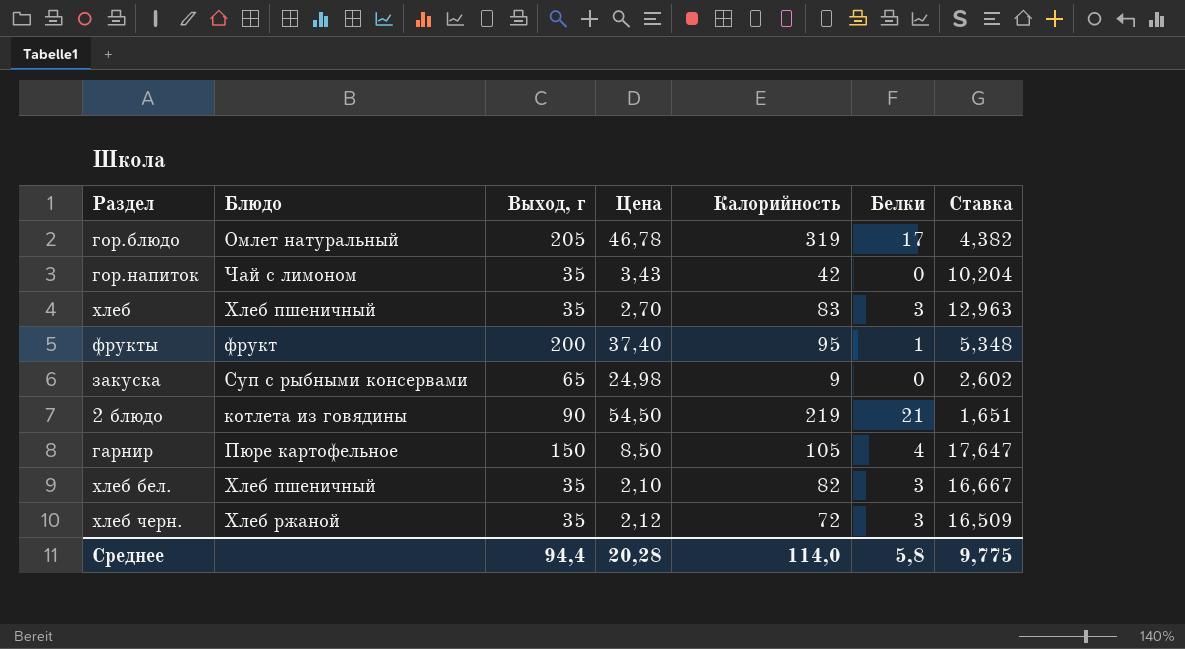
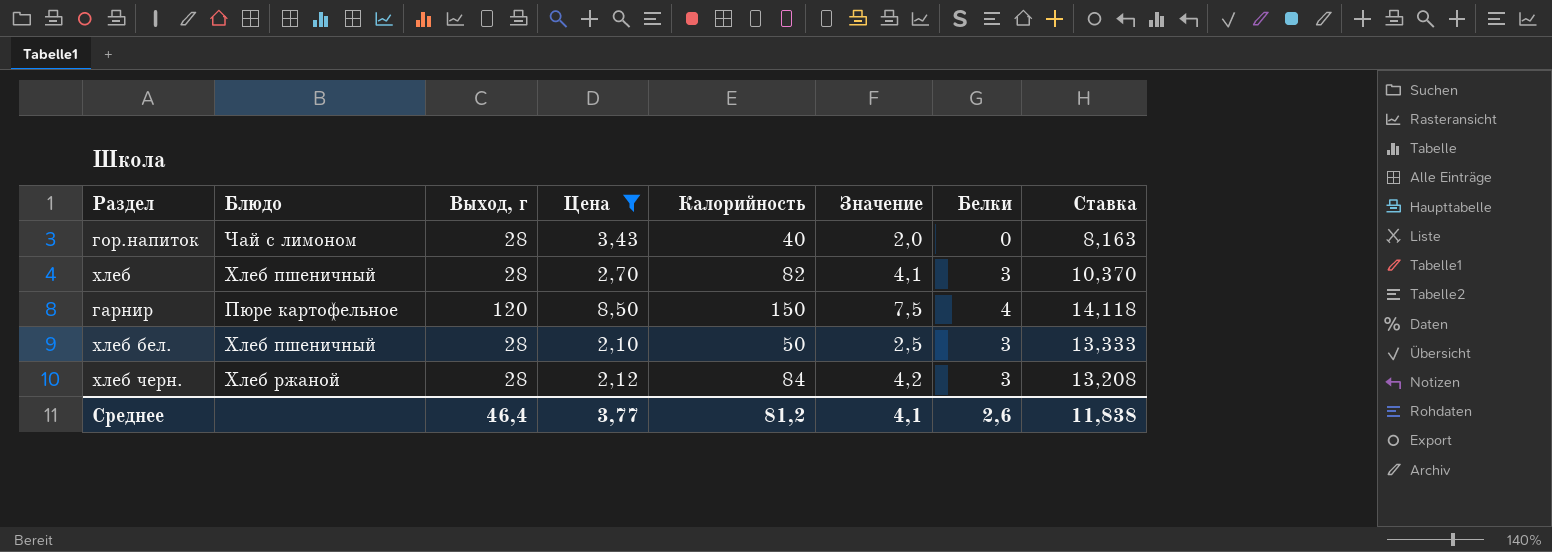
filter: none -> Цена <= 8,50
column Значение | formula: none -> [Калорийность] * 0,05
гор.напиток | Выход, г: 35 -> 28
гор.напиток | Калорийность: 42 -> 40
гор.напиток | Ставка: 10,204 -> 8,163
хлеб | Выход, г: 35 -> 28
хлеб | Калорийность: 83 -> 82
хлеб | Ставка: 12,963 -> 10,370
гарнир | Выход, г: 150 -> 120
гарнир | Калорийность: 105 -> 150
гарнир | Ставка: 17,647 -> 14,118
хлеб бел. | Выход, г: 35 -> 28
хлеб бел. | Калорийность: 82 -> 50
хлеб бел. | Ставка: 16,667 -> 13,333
хлеб черн. | Выход, г: 35 -> 28
хлеб черн. | Калорийность: 72 -> 84
хлеб черн. | Ставка: 16,509 -> 13,208
Среднее | Выход, г: 94,4 -> 46,4
Среднее | Цена: 20,28 -> 3,77
Среднее | Калорийность: 114,0 -> 81,2
Среднее | Белки: 5,8 -> 2,6
Среднее | Ставка: 9,775 -> 11,838

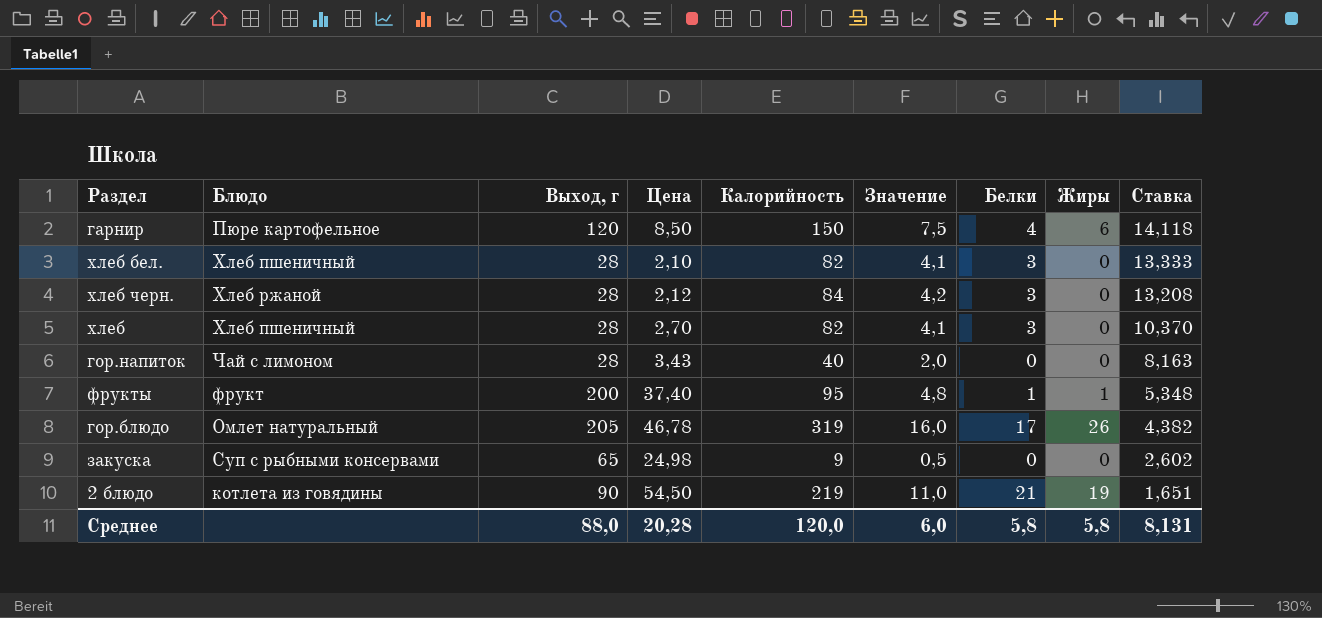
filter: Цена <= 8,50 -> none
row order: none -> Ставка descending
column Жиры | position: none -> 8
хлеб бел. | Калорийность: 50 -> 82
хлеб бел. | Значение: 2,5 -> 4,1
Среднее | Выход, г: 46,4 -> 88,0
Среднее | Цена: 3,77 -> 20,28
Среднее | Калорийность: 81,2 -> 120,0
Среднее | Значение: 4,1 -> 6,0
Среднее | Белки: 2,6 -> 5,8
Среднее | Ставка: 11,838 -> 8,131

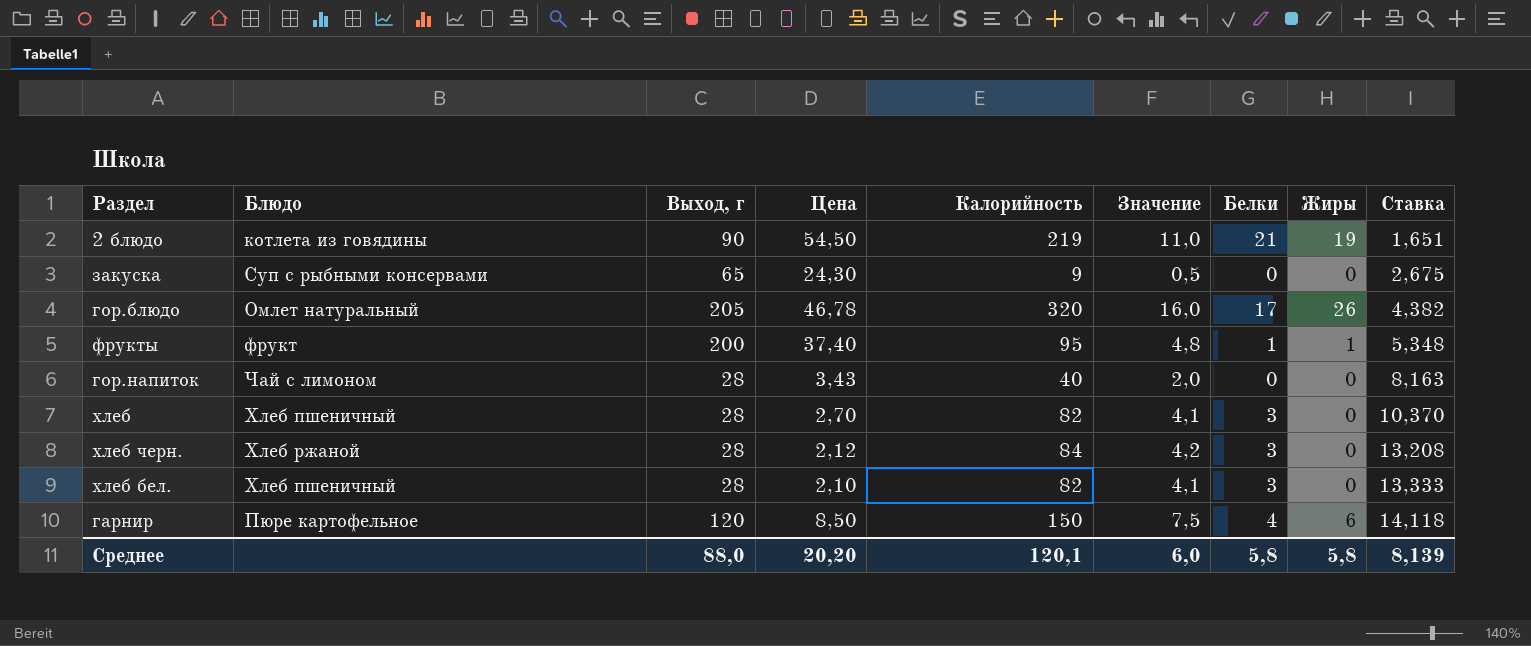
row order: Ставка descending -> Ставка ascending
закуска | Цена: 24,98 -> 24,30
закуска | Ставка: 2,602 -> 2,675
гор.блюдо | Калорийность: 319 -> 320
Среднее | Цена: 20,28 -> 20,20
Среднее | Калорийность: 120,0 -> 120,1
Среднее | Ставка: 8,131 -> 8,139

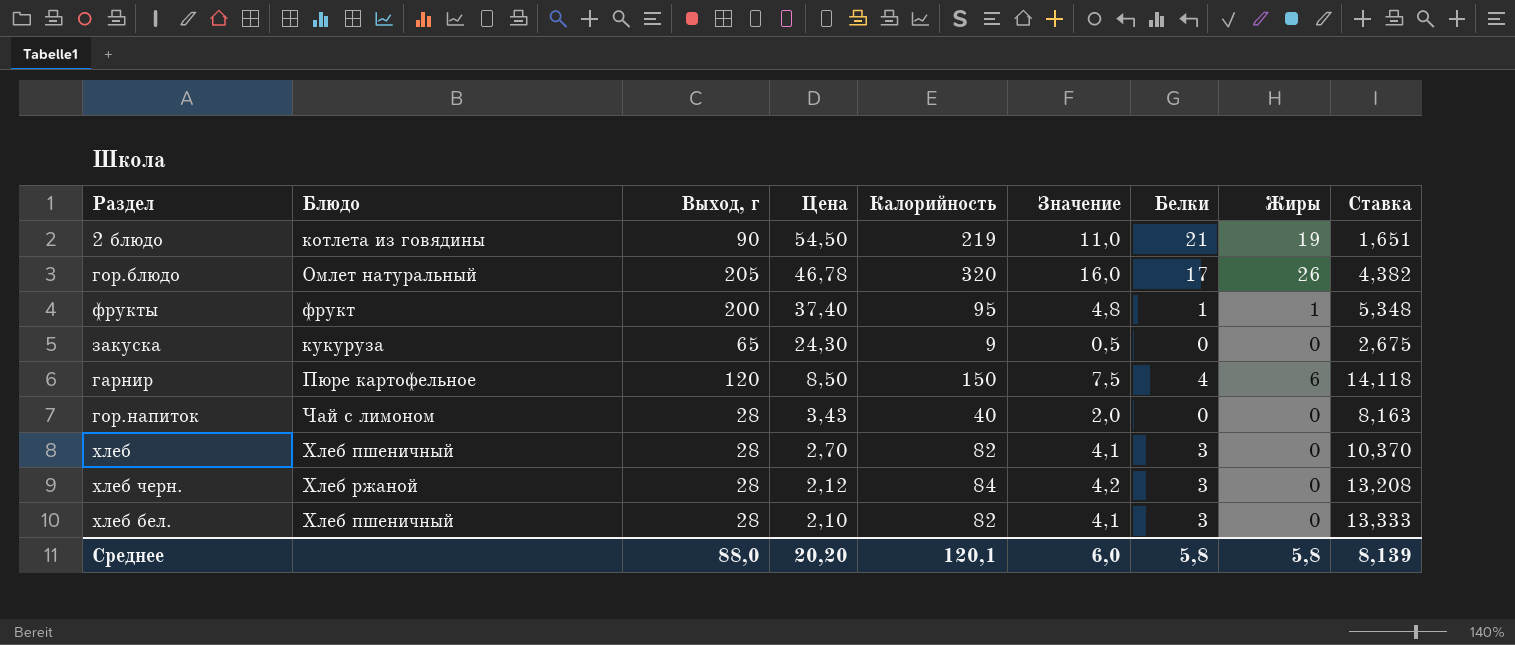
row order: Ставка ascending -> Цена descending
закуска | Блюдо: Суп с рыбными консервами -> кукуруза

